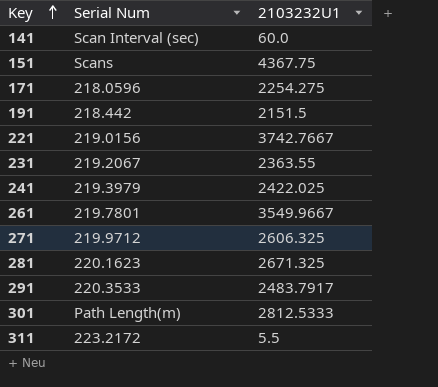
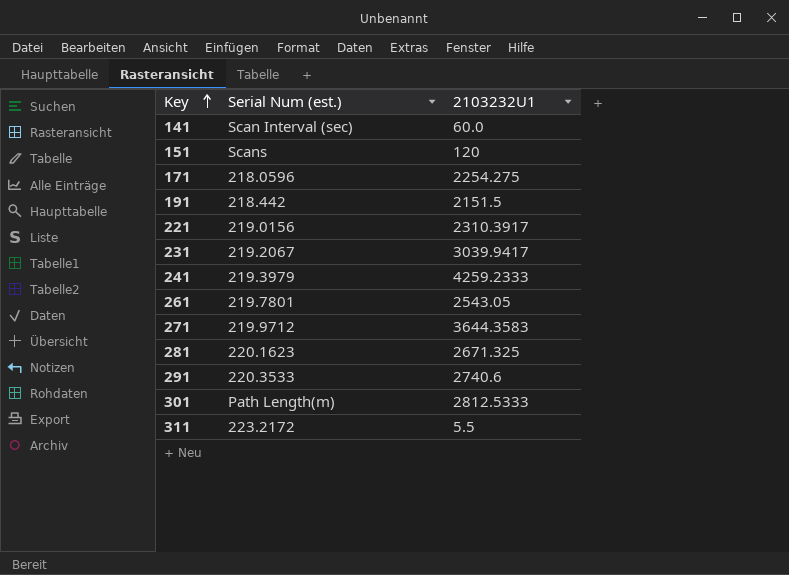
column name: Serial Num -> Serial Num (est.)
151 | 2103232U1: 4367.75 -> 120
221 | 2103232U1: 3742.7667 -> 2310.3917
231 | 2103232U1: 2363.55 -> 3039.9417
241 | 2103232U1: 2422.025 -> 4259.2333
261 | 2103232U1: 3549.9667 -> 2543.05
271 | 2103232U1: 2606.325 -> 3644.3583
291 | 2103232U1: 2483.7917 -> 2740.6

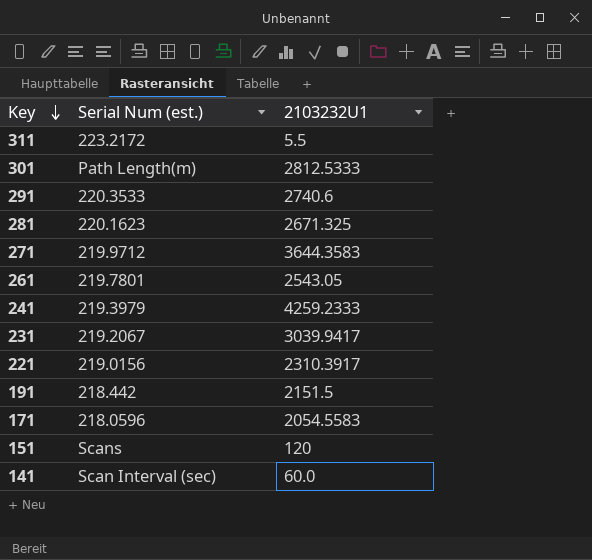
row order: Key ascending -> Key descending
171 | 2103232U1: 2254.275 -> 2054.5583

